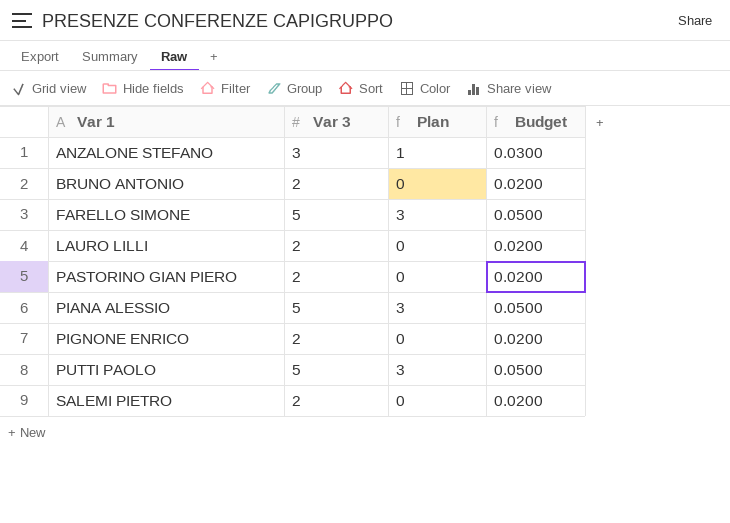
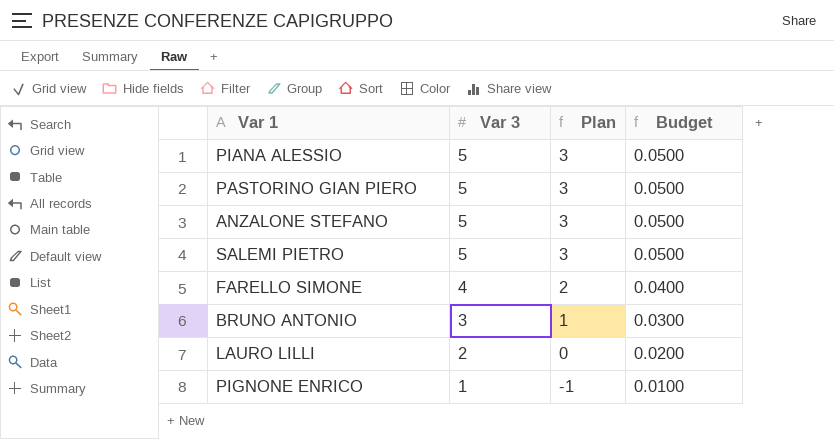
row order: Var 1 ascending -> Var 3 descending
row PUTTI PAOLO: 5 | 3 | 0.0500 -> none
PASTORINO GIAN PIERO | Var 3: 2 -> 5
PASTORINO GIAN PIERO | Plan: 0 -> 3
PASTORINO GIAN PIERO | Budget: 0.0200 -> 0.0500
ANZALONE STEFANO | Var 3: 3 -> 5
ANZALONE STEFANO | Plan: 1 -> 3
ANZALONE STEFANO | Budget: 0.0300 -> 0.0500
SALEMI PIETRO | Var 3: 2 -> 5
SALEMI PIETRO | Plan: 0 -> 3
SALEMI PIETRO | Budget: 0.0200 -> 0.0500
FARELLO SIMONE | Var 3: 5 -> 4
FARELLO SIMONE | Plan: 3 -> 2
FARELLO SIMONE | Budget: 0.0500 -> 0.0400
BRUNO ANTONIO | Var 3: 2 -> 3
BRUNO ANTONIO | Plan: 0 -> 1
BRUNO ANTONIO | Budget: 0.0200 -> 0.0300
PIGNONE ENRICO | Var 3: 2 -> 1
PIGNONE ENRICO | Plan: 0 -> -1
PIGNONE ENRICO | Budget: 0.0200 -> 0.0100

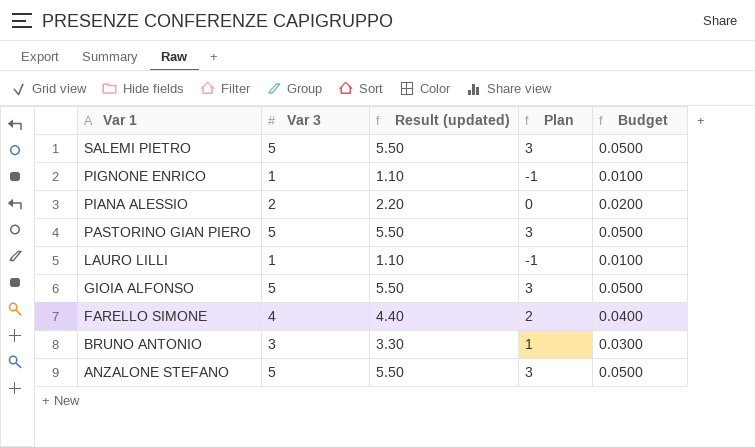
row order: Var 3 descending -> Var 1 descending
column Result (updated) | formula: none -> [Var 3] * 1.1
PIANA ALESSIO | Var 3: 5 -> 2
PIANA ALESSIO | Plan: 3 -> 0
PIANA ALESSIO | Budget: 0.0500 -> 0.0200
LAURO LILLI | Var 3: 2 -> 1
LAURO LILLI | Plan: 0 -> -1
LAURO LILLI | Budget: 0.0200 -> 0.0100
row GIOIA ALFONSO: none -> 5 | 5.50 | 3 | 0.0500

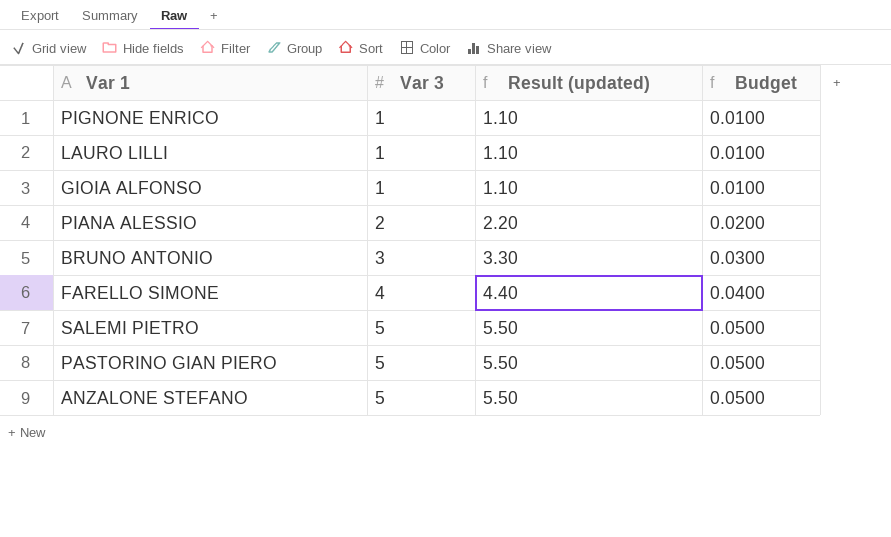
row order: Var 1 descending -> Var 3 ascending
column Plan | formula: [Var 3] - 2 -> none
GIOIA ALFONSO | Var 3: 5 -> 1
GIOIA ALFONSO | Result (updated): 5.50 -> 1.10
GIOIA ALFONSO | Budget: 0.0500 -> 0.0100

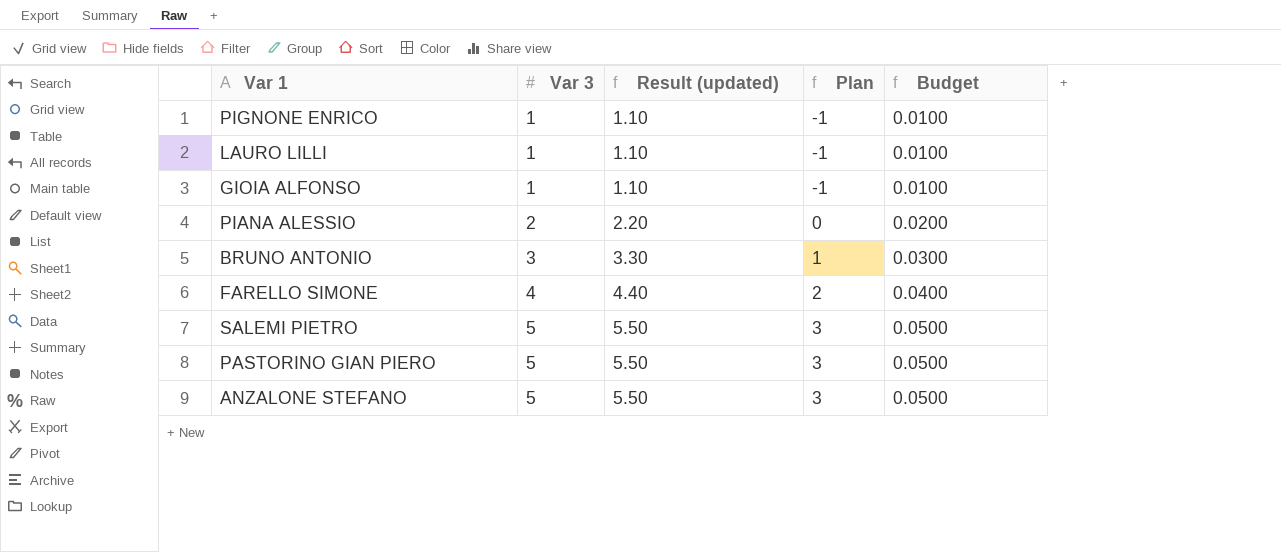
column Plan | formula: none -> [Var 3] - 2

